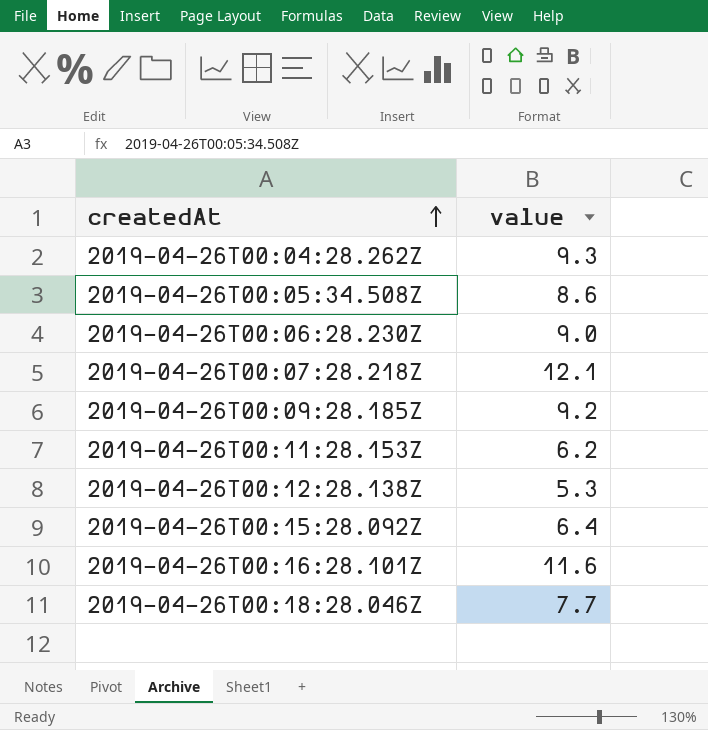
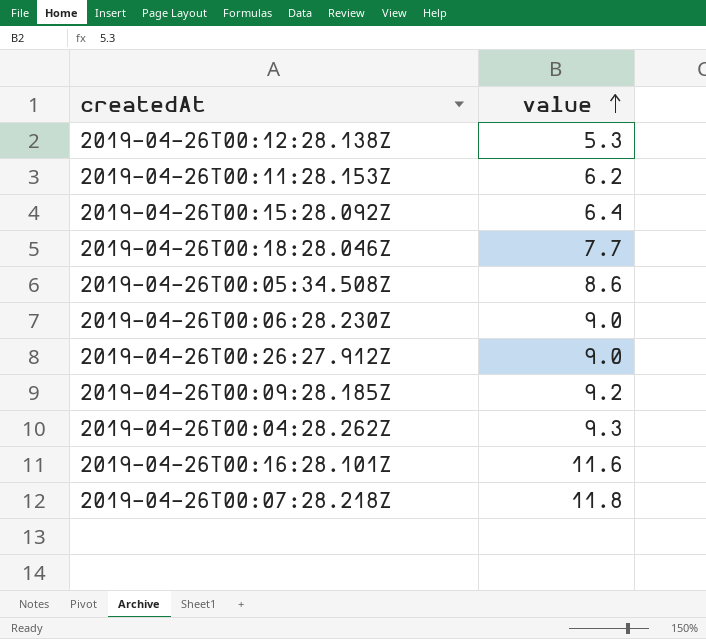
row order: createdAt ascending -> value ascending
row 2019-04-26T00:26:27.912Z: none -> 9.0
2019-04-26T00:07:28.218Z | value: 12.1 -> 11.8

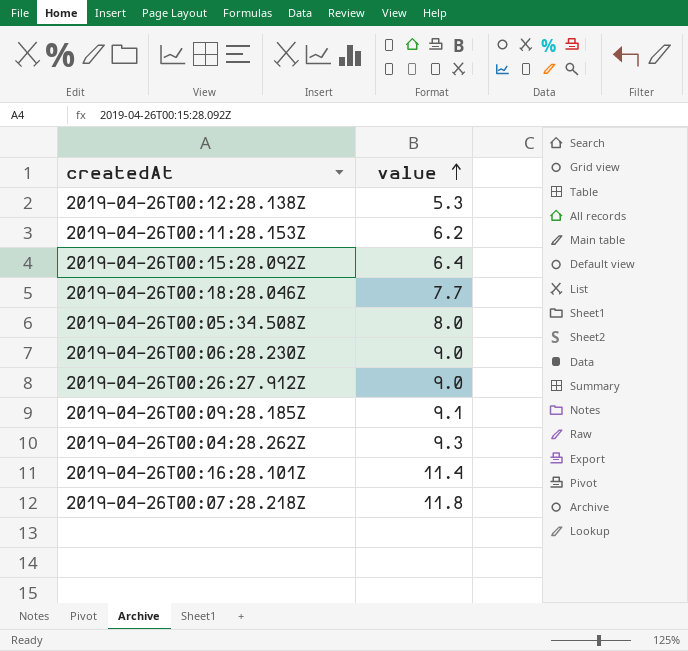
2019-04-26T00:05:34.508Z | value: 8.6 -> 8.0
2019-04-26T00:09:28.185Z | value: 9.2 -> 9.1
2019-04-26T00:16:28.101Z | value: 11.6 -> 11.4

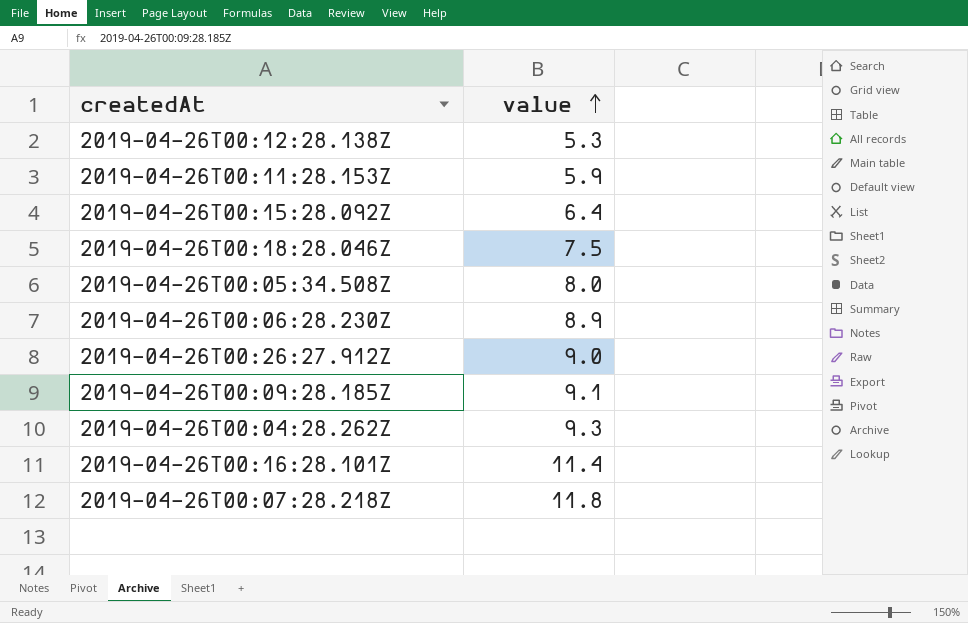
2019-04-26T00:11:28.153Z | value: 6.2 -> 5.9
2019-04-26T00:18:28.046Z | value: 7.7 -> 7.5
2019-04-26T00:06:28.230Z | value: 9.0 -> 8.9

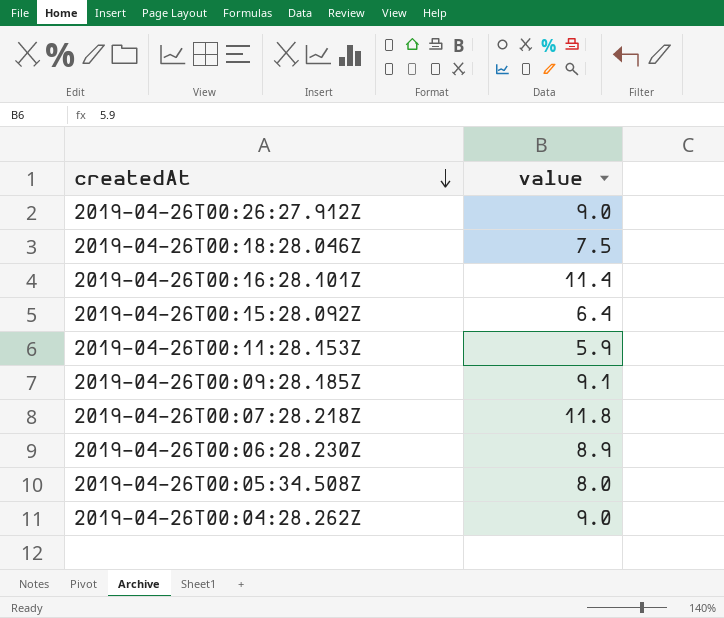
row order: value ascending -> createdAt descending
row 2019-04-26T00:12:28.138Z: 5.3 -> none
2019-04-26T00:04:28.262Z | value: 9.3 -> 9.0

